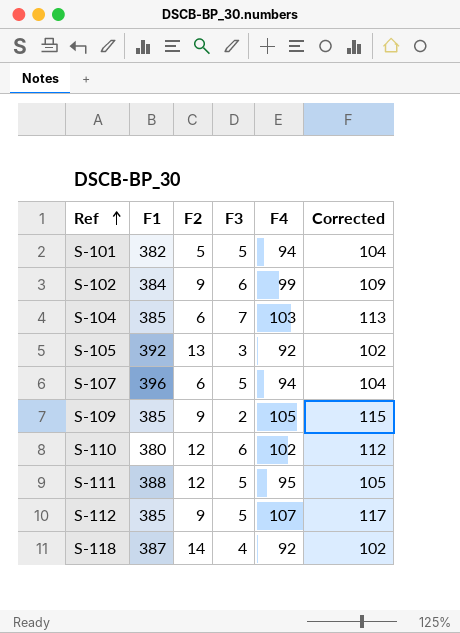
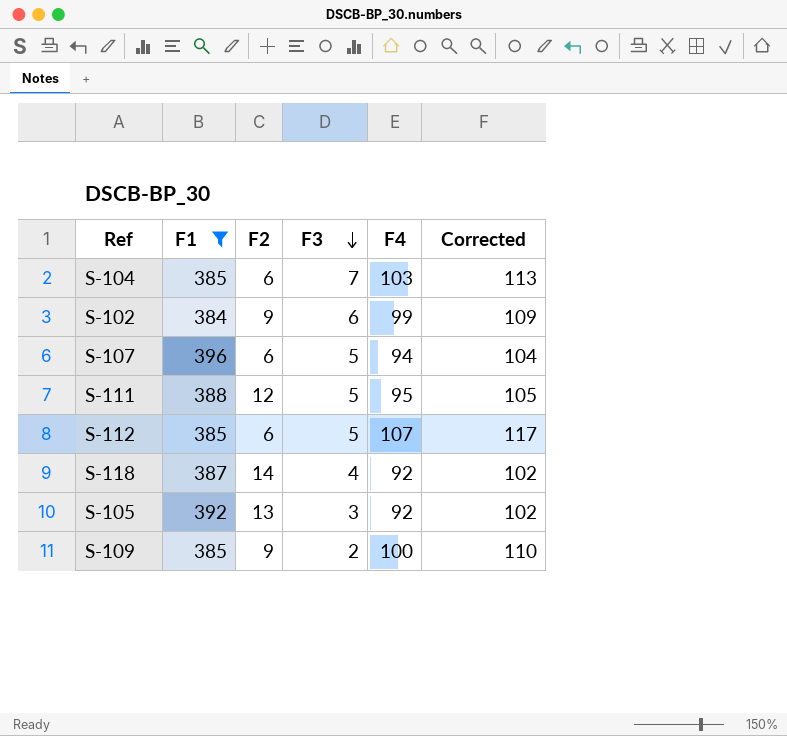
filter: none -> F1 >= 384
row order: Ref ascending -> F3 descending
S-112 | F2: 9 -> 6
S-109 | F4: 105 -> 100
S-109 | Corrected: 115 -> 110

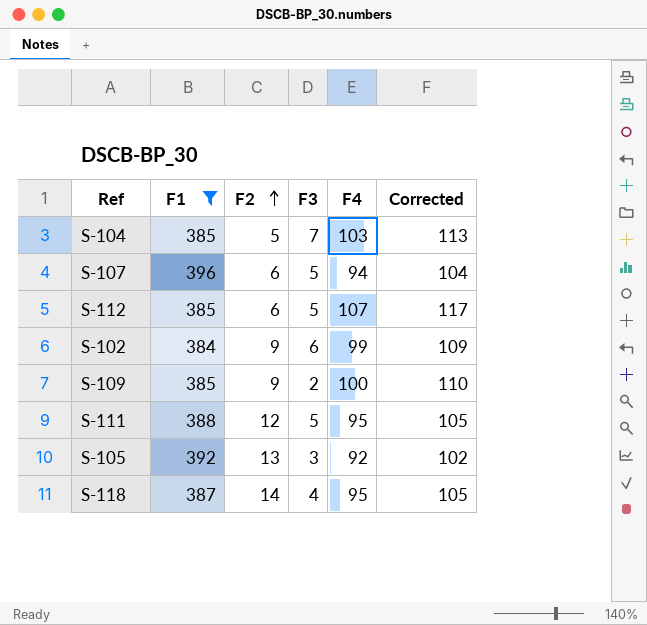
row order: F3 descending -> F2 ascending
S-104 | F2: 6 -> 5
S-118 | F4: 92 -> 95
S-118 | Corrected: 102 -> 105

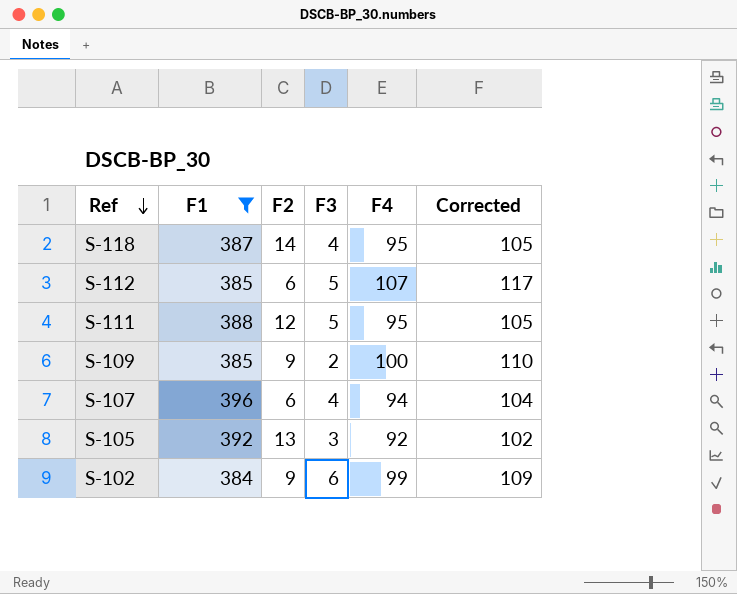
row order: F2 ascending -> Ref descending
row S-104: 385 | 5 | 7 | 103 | 113 -> none
S-107 | F3: 5 -> 4

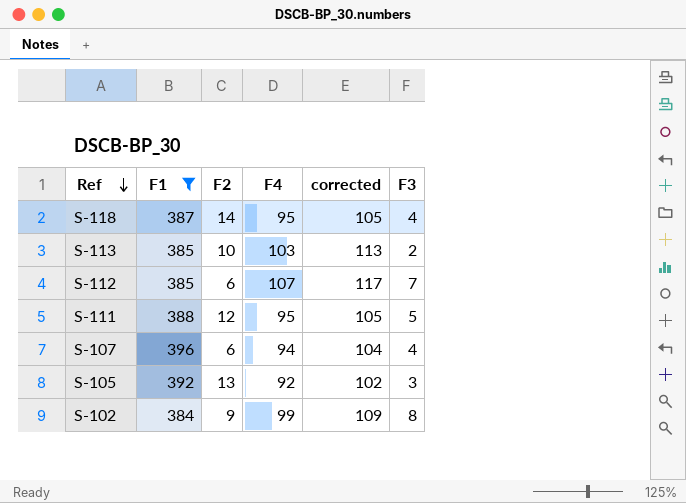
column name: Corrected -> corrected
column F3 | position: 4 -> 6
row S-109: 385 | 9 | 2 | 100 | 110 -> none
row S-113: none -> 385 | 10 | 103 | 113 | 2
S-112 | F3: 5 -> 7
S-102 | F3: 6 -> 8

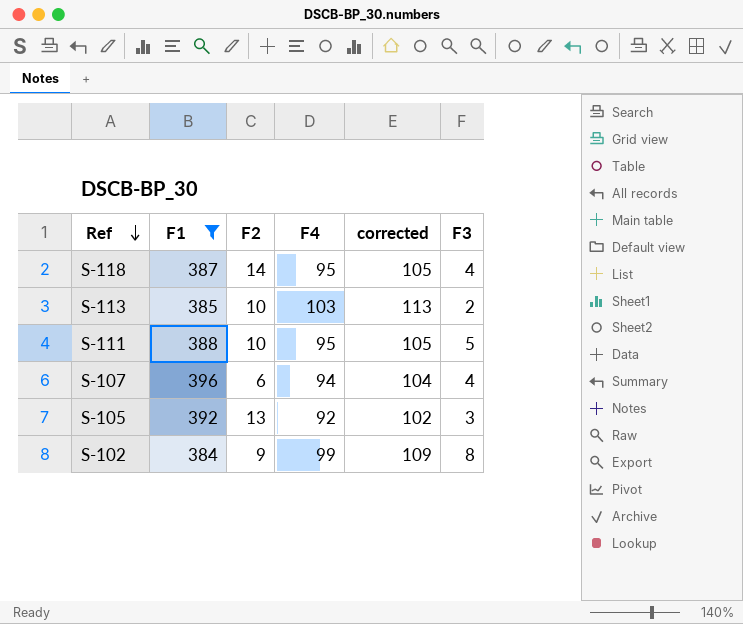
row S-112: 385 | 6 | 107 | 117 | 7 -> none
S-111 | F2: 12 -> 10

